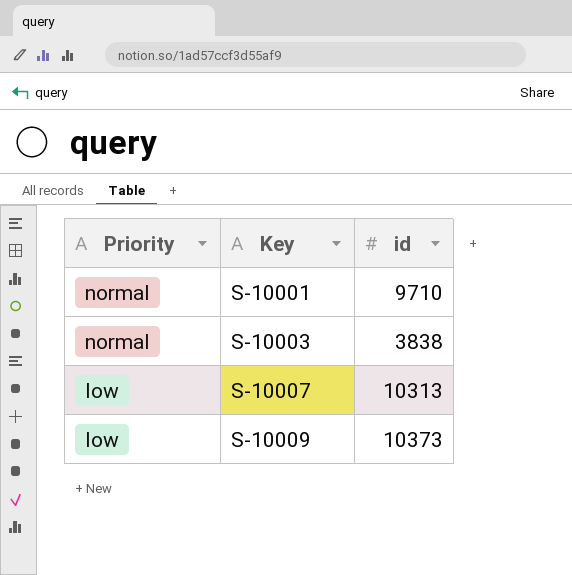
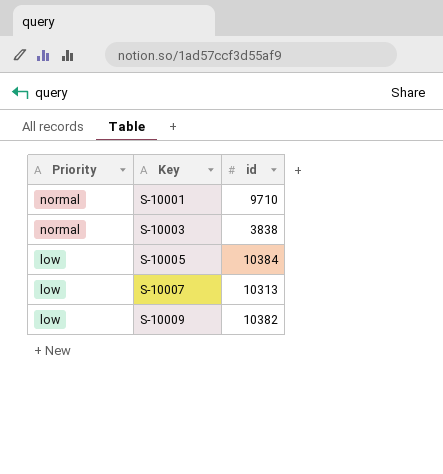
row S-10005: none -> low | 10384
S-10009 | id: 10373 -> 10382

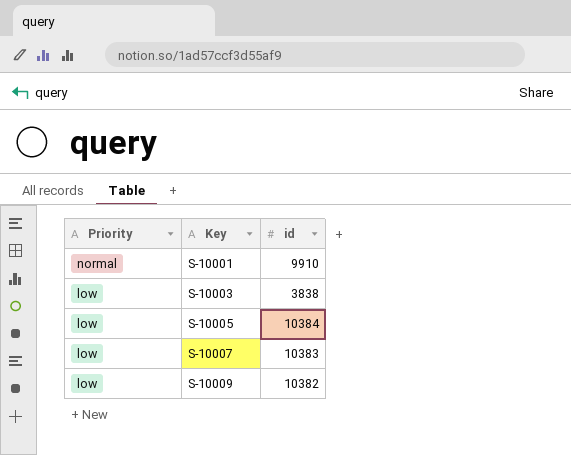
S-10001 | id: 9710 -> 9910
S-10003 | Priority: normal -> low
S-10007 | id: 10313 -> 10383

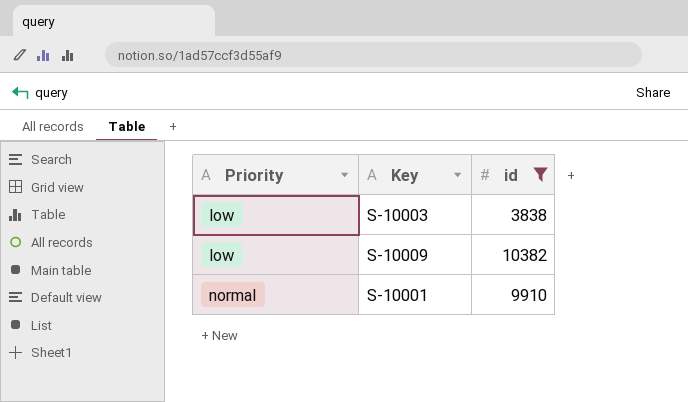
filter: none -> id <= 10382
row order: Priority descending -> Priority ascending

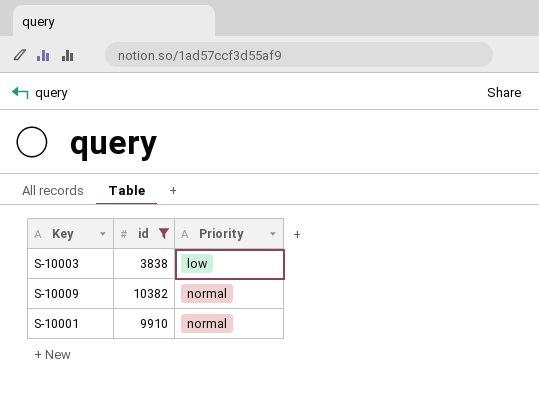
column Priority | position: 1 -> 3
S-10009 | Priority: low -> normal

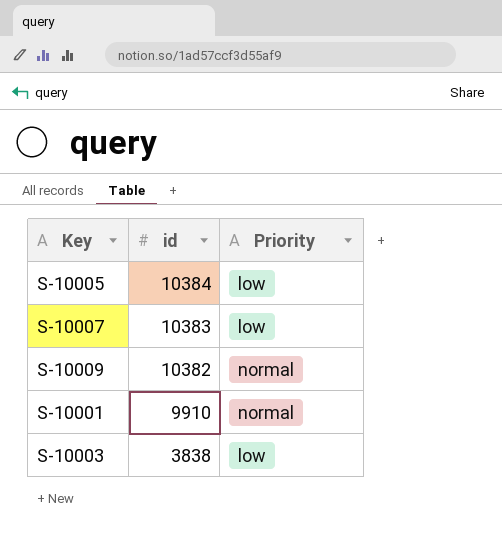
filter: id <= 10382 -> none
row order: Priority ascending -> id descending

